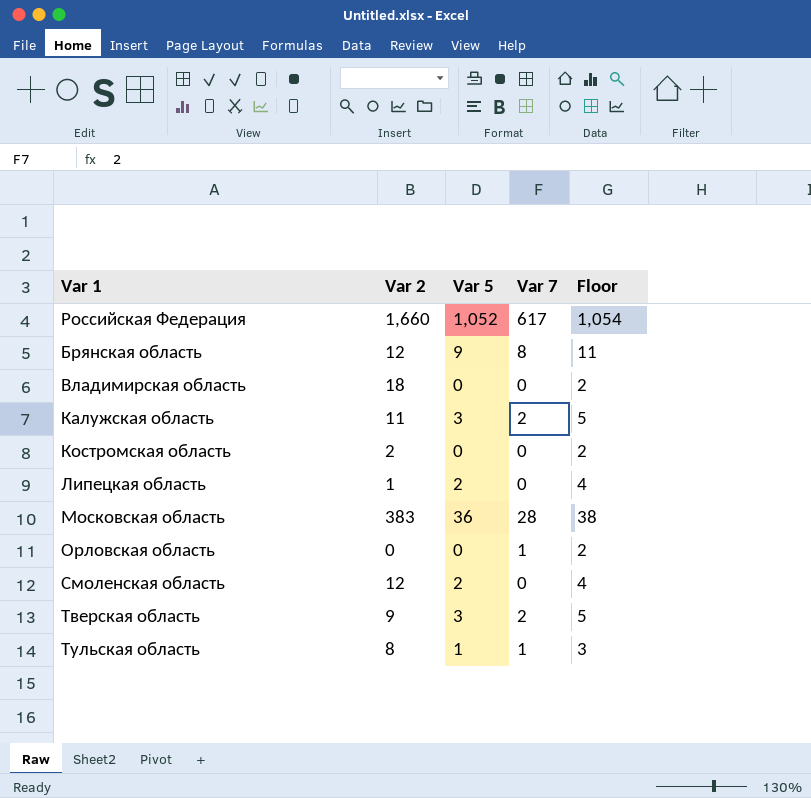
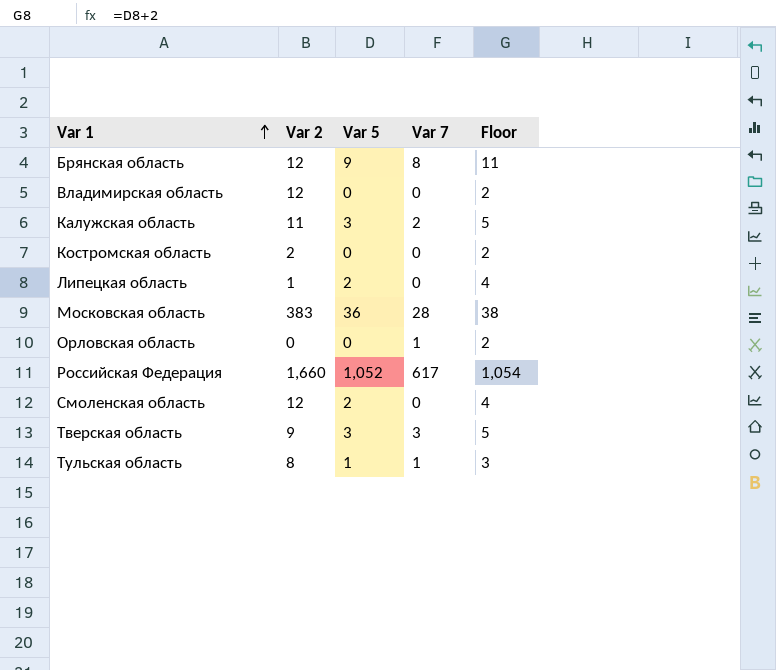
row order: none -> Var 1 ascending
Владимирская область | Var 2: 18 -> 12
Тверская область | Var 7: 2 -> 3

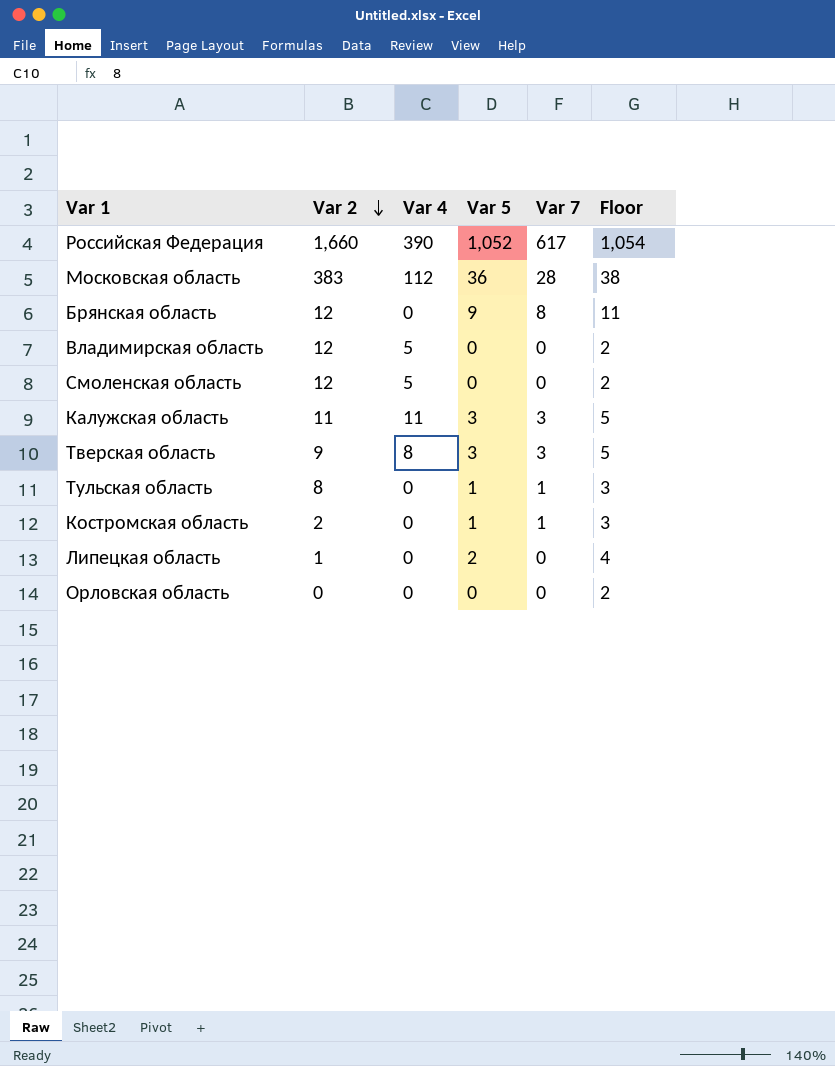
row order: Var 1 ascending -> Var 2 descending
column Var 4 | position: none -> 3
Смоленская область | Var 5: 2 -> 0
Смоленская область | Floor: 4 -> 2
Калужская область | Var 7: 2 -> 3
Костромская область | Var 5: 0 -> 1
Костромская область | Var 7: 0 -> 1
Костромская область | Floor: 2 -> 3
Орловская область | Var 7: 1 -> 0

